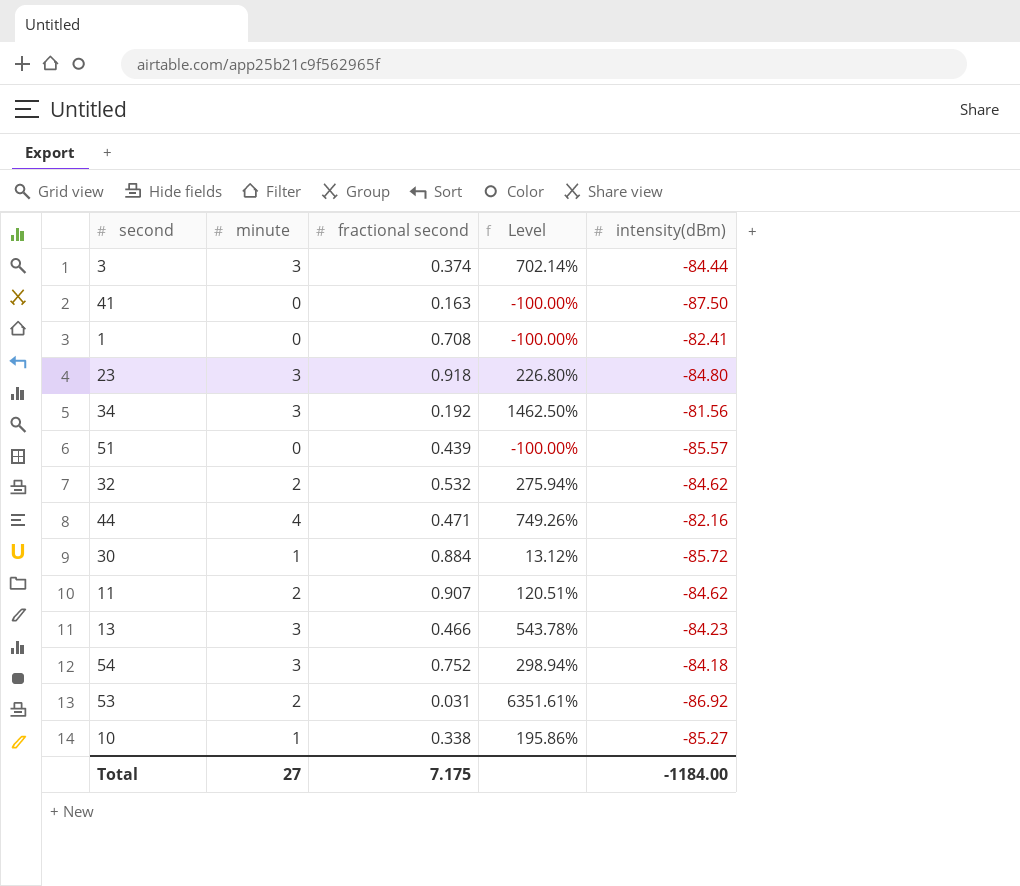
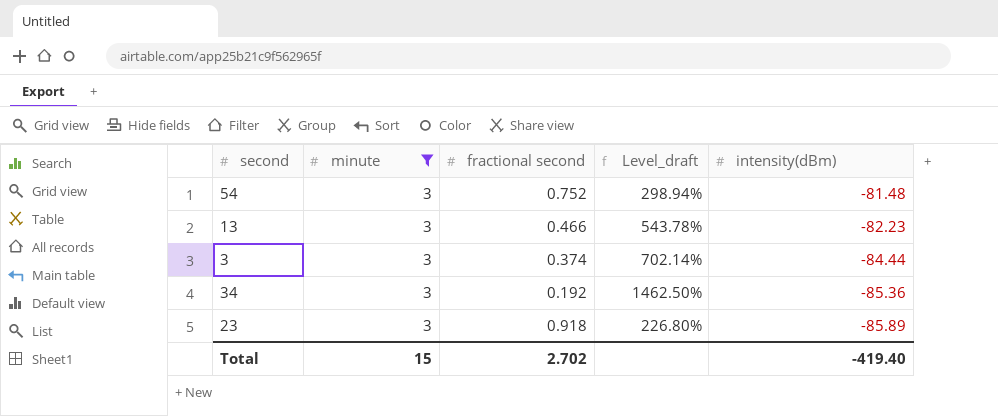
filter: none -> minute = 3
row order: none -> intensity(dBm) descending
column name: Level -> Level_draft
54 | intensity(dBm): -84.18 -> -81.48
13 | intensity(dBm): -84.23 -> -82.23
34 | intensity(dBm): -81.56 -> -85.36
23 | intensity(dBm): -84.80 -> -85.89
Total | minute: 27 -> 15
Total | fractional second: 7.175 -> 2.702
Total | intensity(dBm): -1184.00 -> -419.40

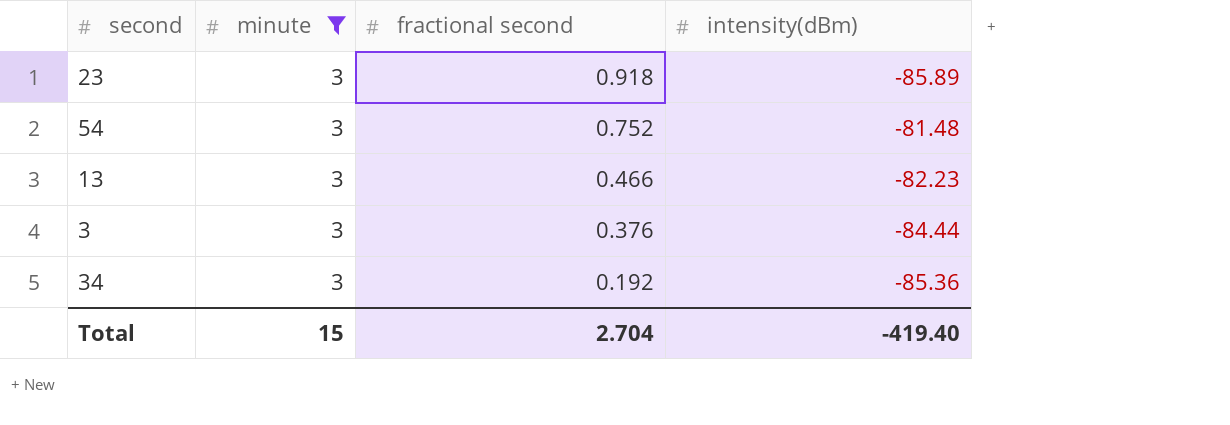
row order: intensity(dBm) descending -> fractional second descending
column Level_draft | formula: ([minute] - [fractional second]) / [fractional second] -> none
3 | fractional second: 0.374 -> 0.376
Total | fractional second: 2.702 -> 2.704

